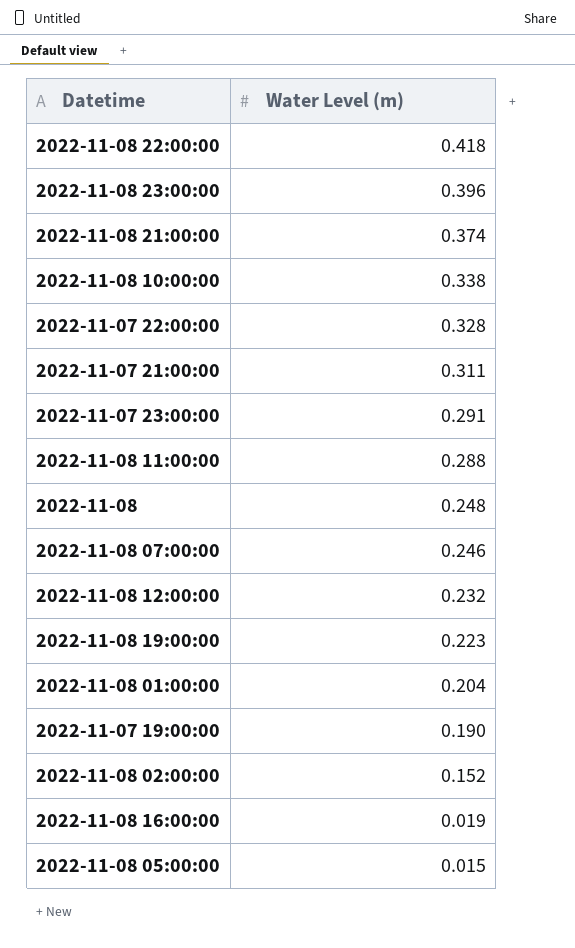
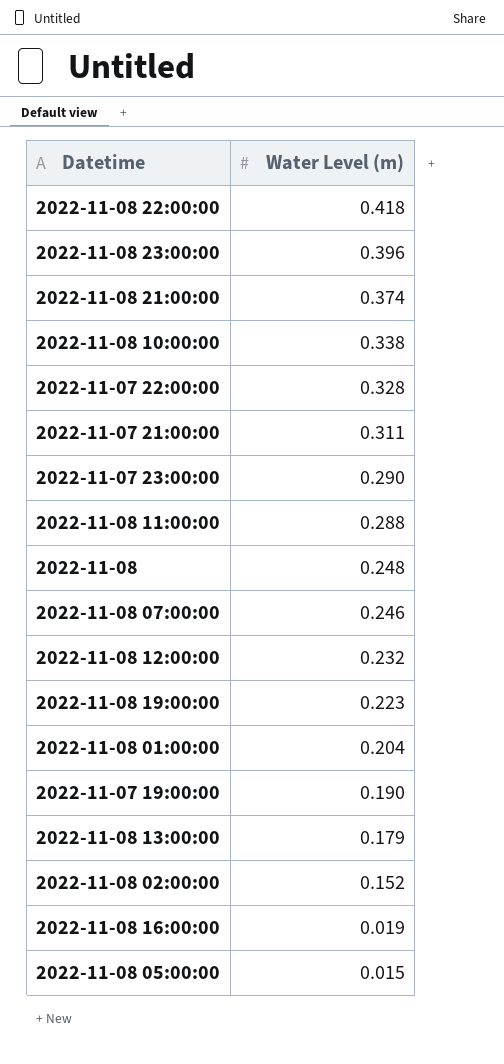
2022-11-07 23:00:00 | Water Level (m): 0.291 -> 0.290
row 2022-11-08 13:00:00: none -> 0.179

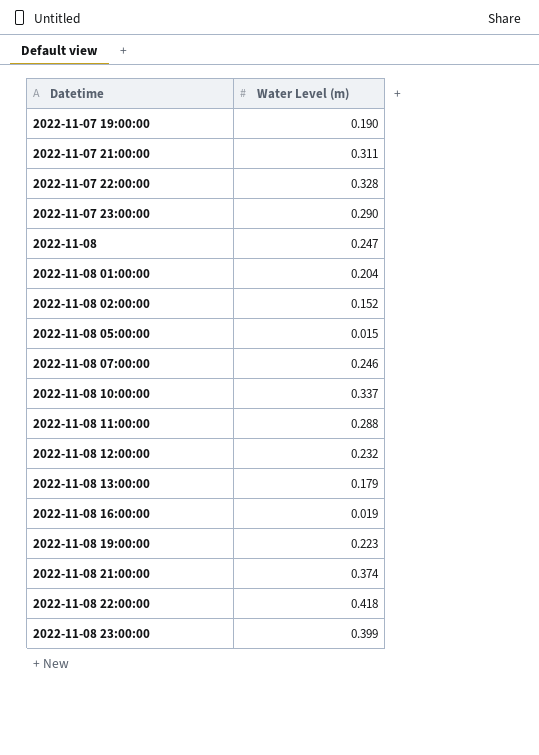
row order: Water Level (m) descending -> Datetime ascending
2022-11-08 | Water Level (m): 0.248 -> 0.247
2022-11-08 10:00:00 | Water Level (m): 0.338 -> 0.337
2022-11-08 23:00:00 | Water Level (m): 0.396 -> 0.399

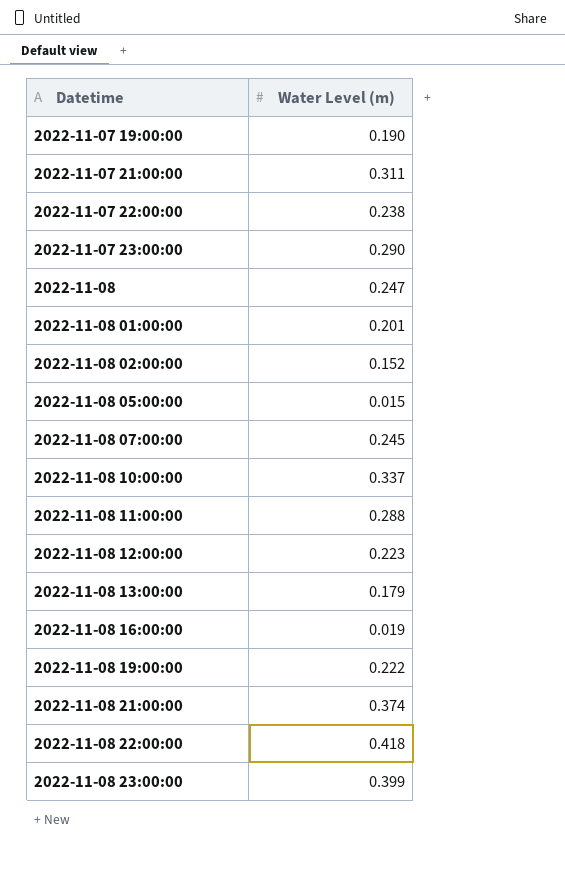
2022-11-07 22:00:00 | Water Level (m): 0.328 -> 0.238
2022-11-08 01:00:00 | Water Level (m): 0.204 -> 0.201
2022-11-08 07:00:00 | Water Level (m): 0.246 -> 0.245
2022-11-08 12:00:00 | Water Level (m): 0.232 -> 0.223
2022-11-08 19:00:00 | Water Level (m): 0.223 -> 0.222

